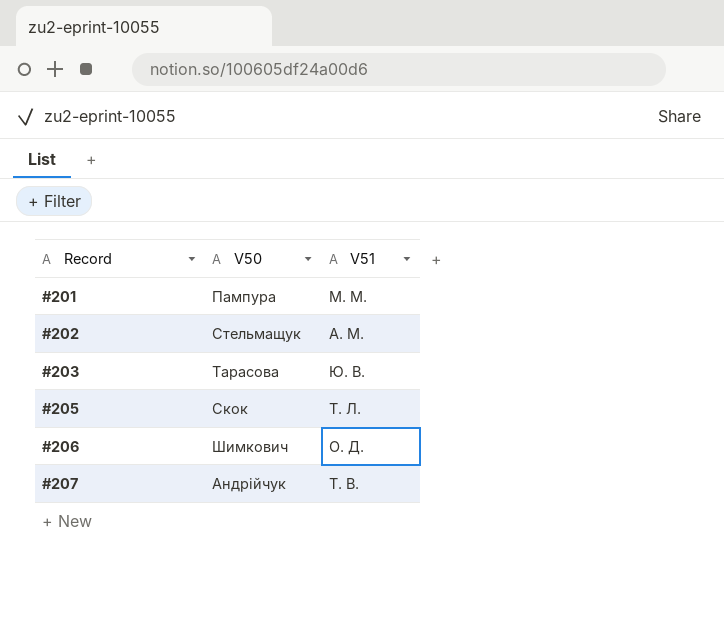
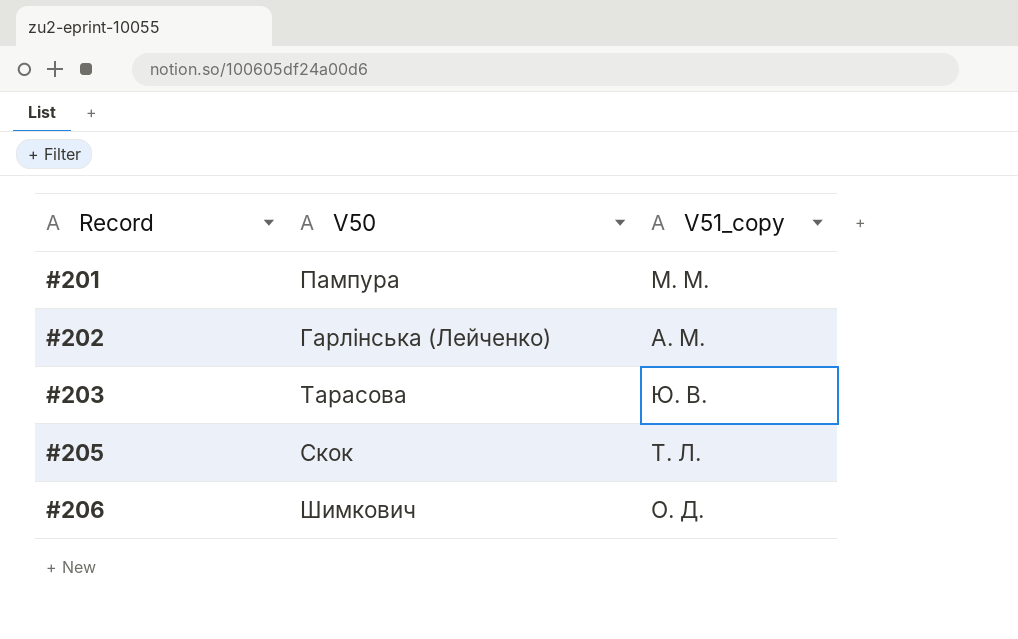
column name: V51 -> V51_copy
row #207: Андрійчук | Т. В. -> none
#202 | V50: Стельмащук -> Гарлінська (Лейченко)

